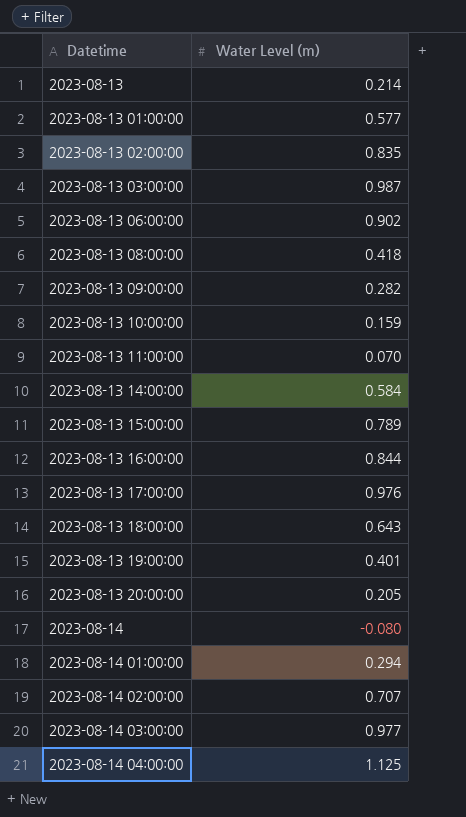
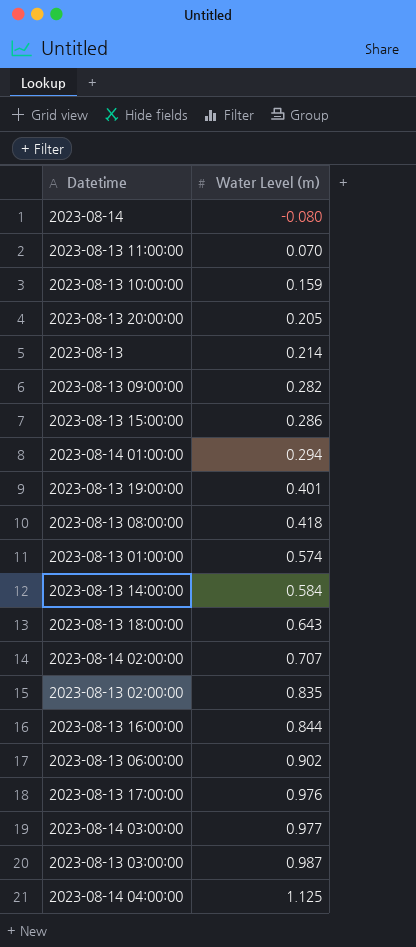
row order: Datetime ascending -> Water Level (m) ascending
2023-08-13 15:00:00 | Water Level (m): 0.789 -> 0.286
2023-08-13 01:00:00 | Water Level (m): 0.577 -> 0.574

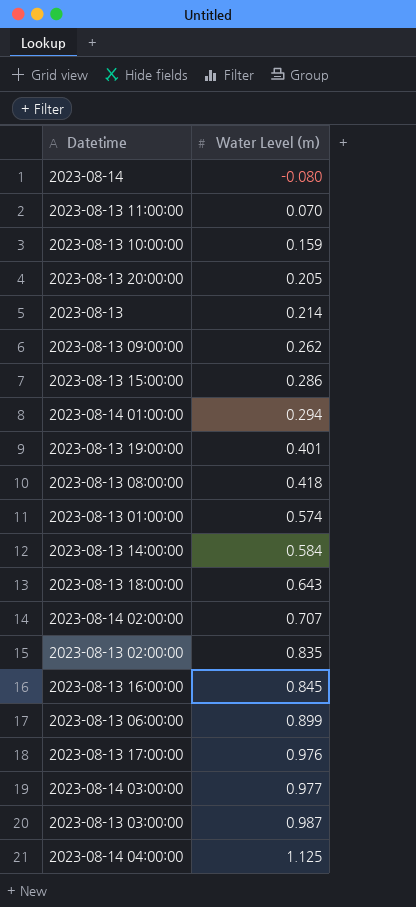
2023-08-13 09:00:00 | Water Level (m): 0.282 -> 0.262
2023-08-13 16:00:00 | Water Level (m): 0.844 -> 0.845
2023-08-13 06:00:00 | Water Level (m): 0.902 -> 0.899

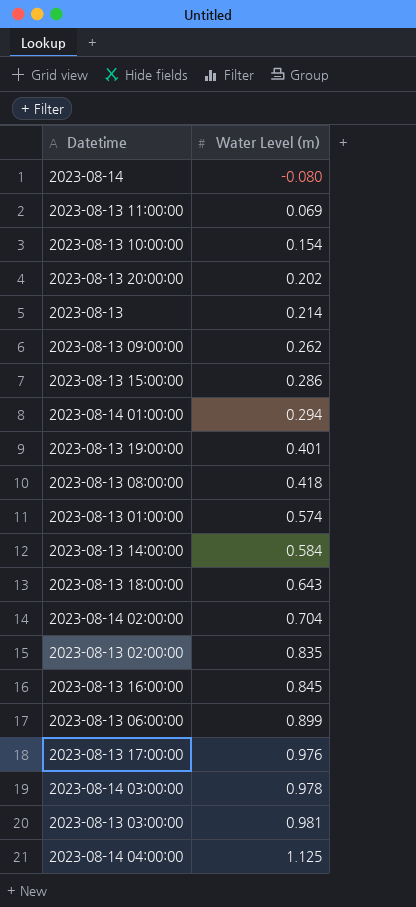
2023-08-13 11:00:00 | Water Level (m): 0.070 -> 0.069
2023-08-13 10:00:00 | Water Level (m): 0.159 -> 0.154
2023-08-13 20:00:00 | Water Level (m): 0.205 -> 0.202
2023-08-14 02:00:00 | Water Level (m): 0.707 -> 0.704
2023-08-14 03:00:00 | Water Level (m): 0.977 -> 0.978
2023-08-13 03:00:00 | Water Level (m): 0.987 -> 0.981

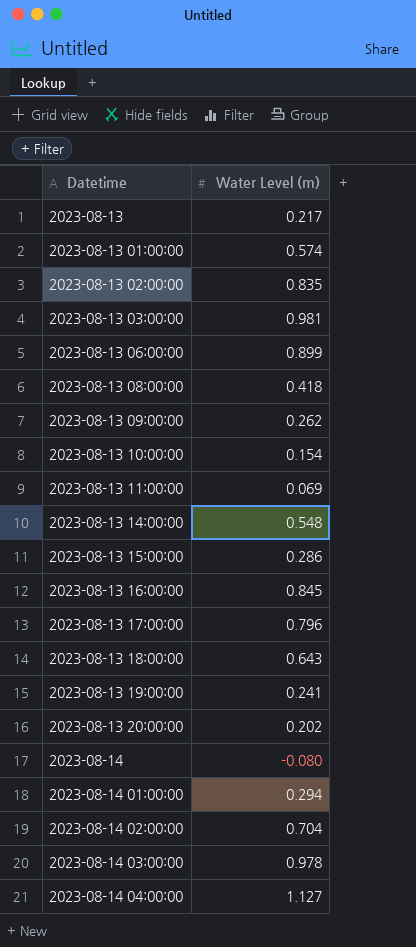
row order: Water Level (m) ascending -> Datetime ascending
2023-08-13 | Water Level (m): 0.214 -> 0.217
2023-08-13 14:00:00 | Water Level (m): 0.584 -> 0.548
2023-08-13 17:00:00 | Water Level (m): 0.976 -> 0.796
2023-08-13 19:00:00 | Water Level (m): 0.401 -> 0.241
2023-08-14 04:00:00 | Water Level (m): 1.125 -> 1.127

